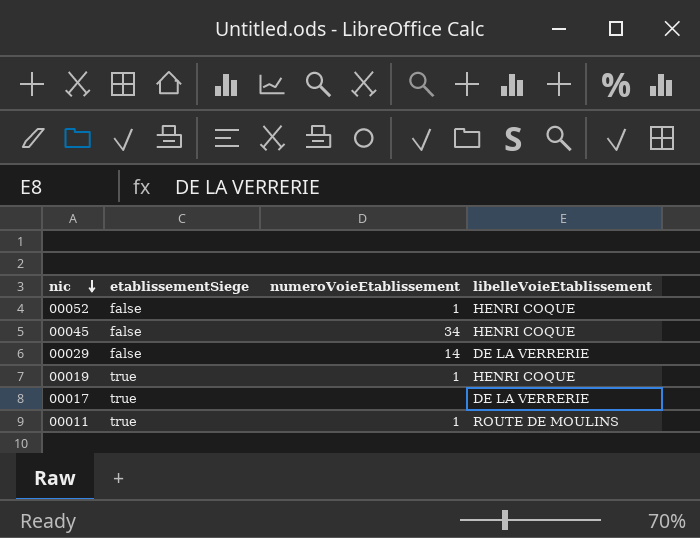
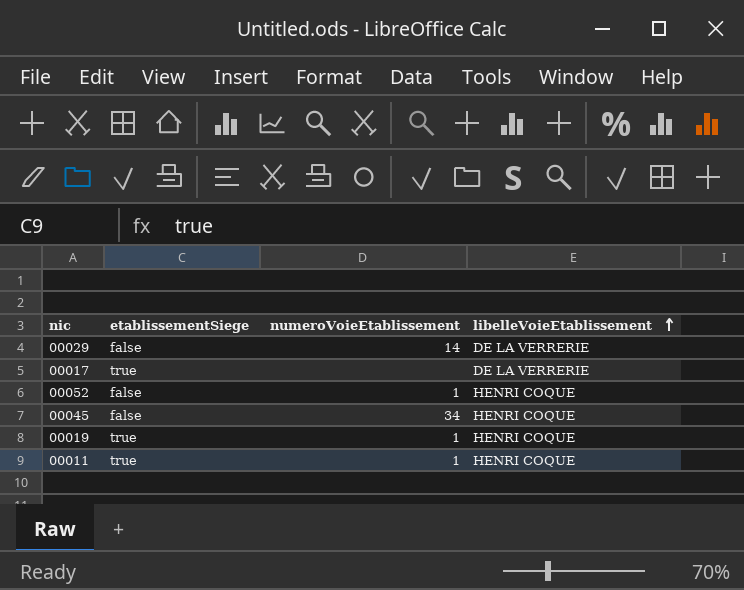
row order: nic descending -> libelleVoieEtablissement ascending
00011 | libelleVoieEtablissement: ROUTE DE MOULINS -> HENRI COQUE

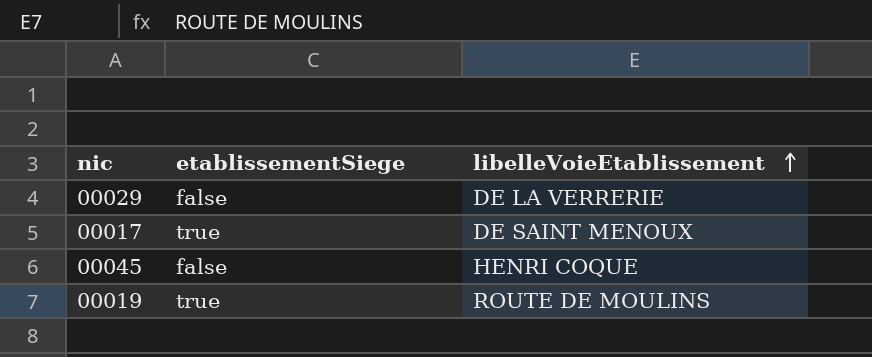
column numeroVoieEtablissement | position: 3 -> none
row 00052: false | 1 | HENRI COQUE -> none
row 00011: true | 1 | HENRI COQUE -> none
00017 | libelleVoieEtablissement: DE LA VERRERIE -> DE SAINT MENOUX
00019 | libelleVoieEtablissement: HENRI COQUE -> ROUTE DE MOULINS

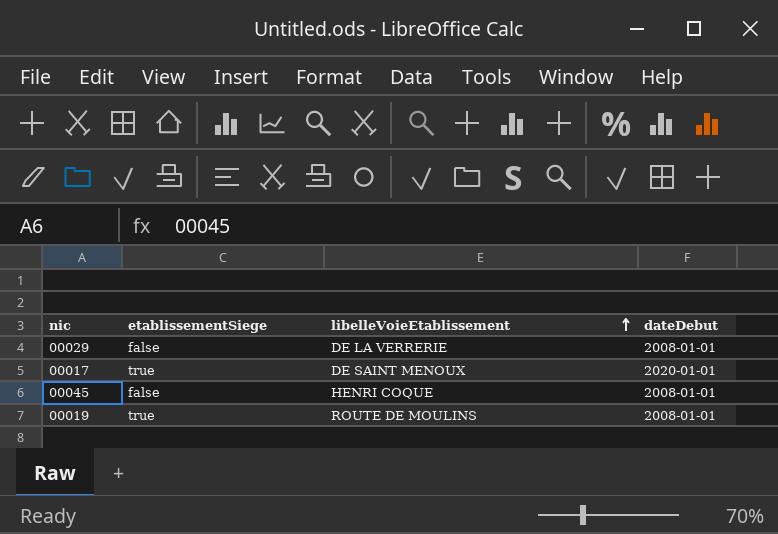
column dateDebut | position: none -> 4

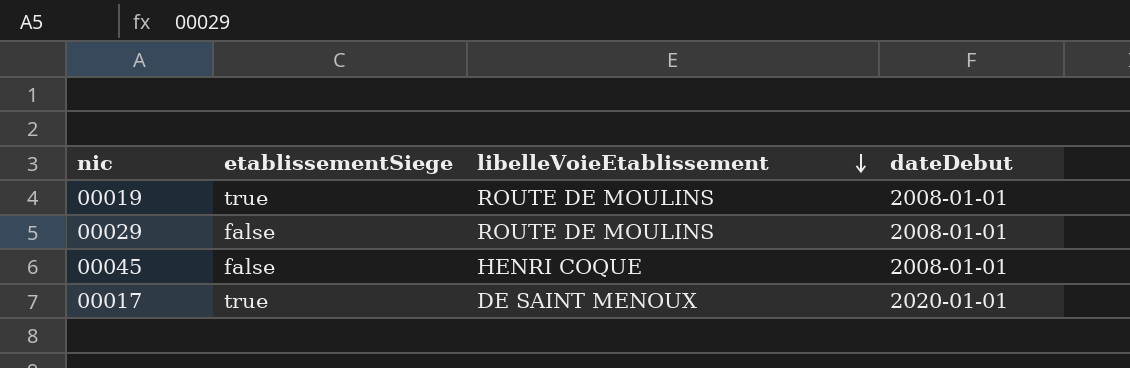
row order: libelleVoieEtablissement ascending -> libelleVoieEtablissement descending
00029 | libelleVoieEtablissement: DE LA VERRERIE -> ROUTE DE MOULINS

